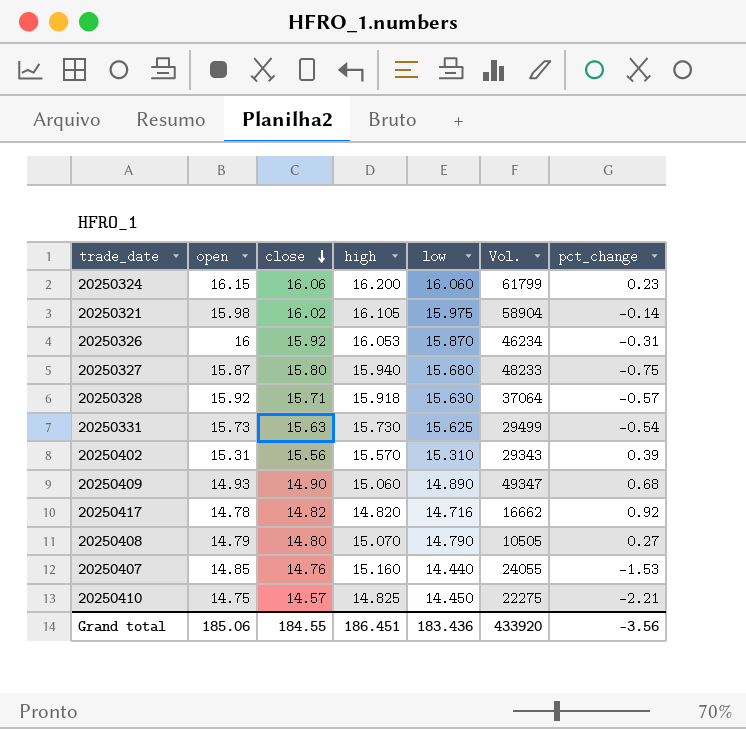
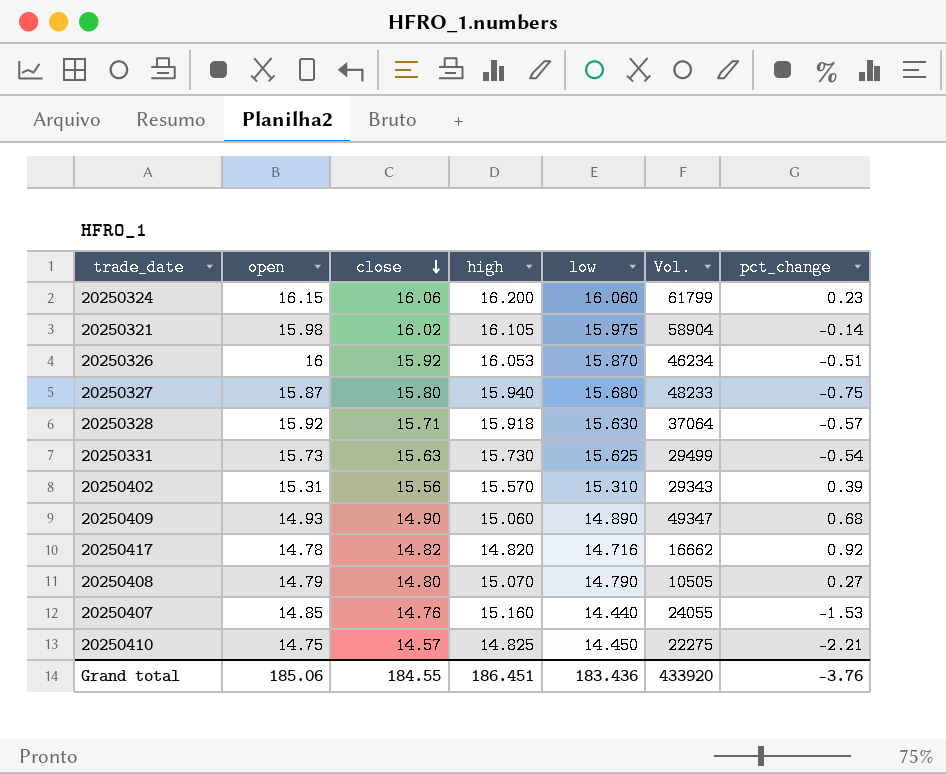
20250326 | pct_change: -0.31 -> -0.51
Grand total | pct_change: -3.56 -> -3.76

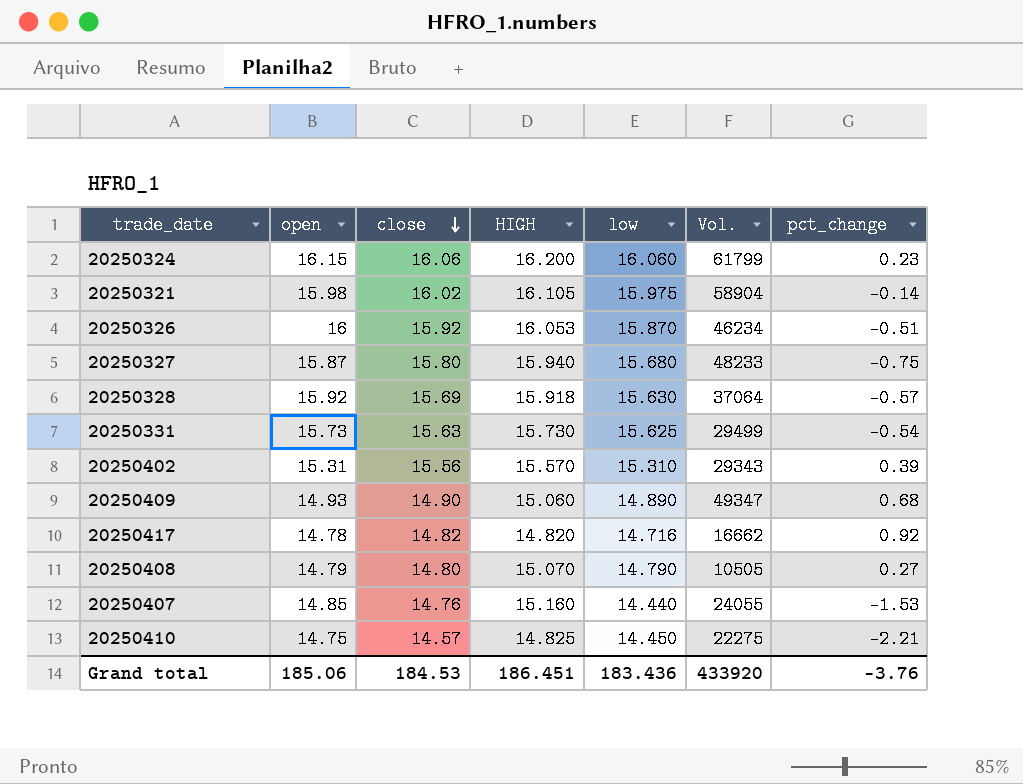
column name: high -> HIGH
20250328 | close: 15.71 -> 15.69
Grand total | close: 184.55 -> 184.53

